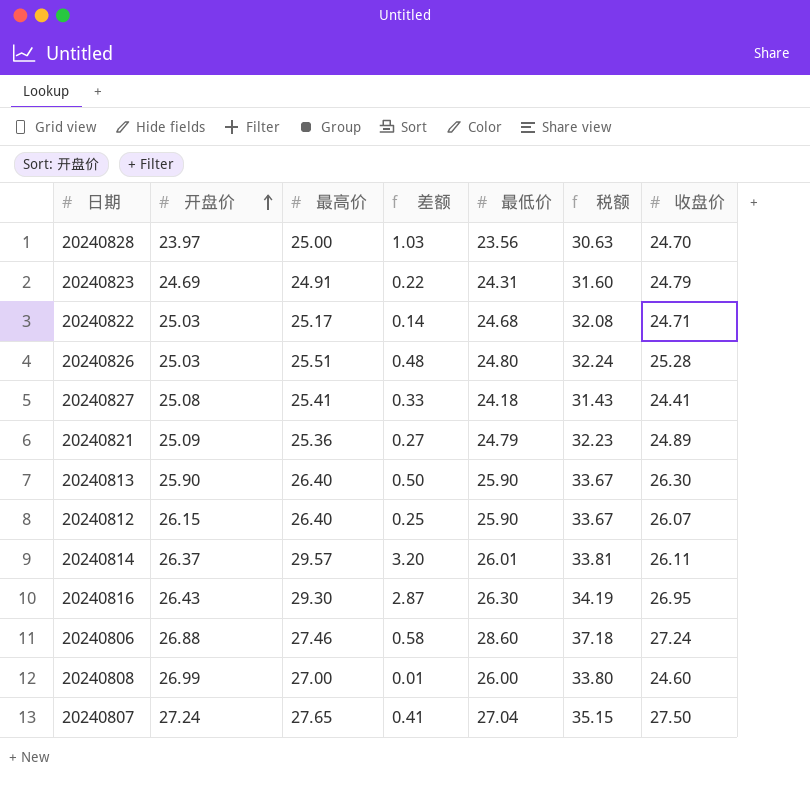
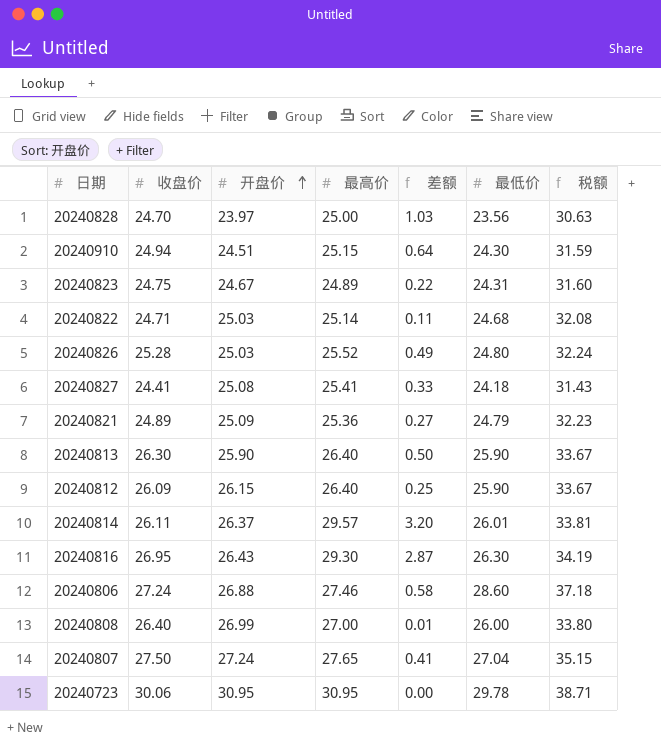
column 收盘价 | position: 7 -> 2
row 20240910: none -> 24.94 | 24.51 | 25.15 | 0.64 | 24.30 | 31.59
20240823 | 收盘价: 24.79 -> 24.75
20240823 | 开盘价: 24.69 -> 24.67
20240823 | 最高价: 24.91 -> 24.89
20240822 | 最高价: 25.17 -> 25.14
20240822 | 差额: 0.14 -> 0.11
20240826 | 最高价: 25.51 -> 25.52
20240826 | 差额: 0.48 -> 0.49
20240812 | 收盘价: 26.07 -> 26.09
20240808 | 收盘价: 24.60 -> 26.40
row 20240723: none -> 30.06 | 30.95 | 30.95 | 0.00 | 29.78 | 38.71

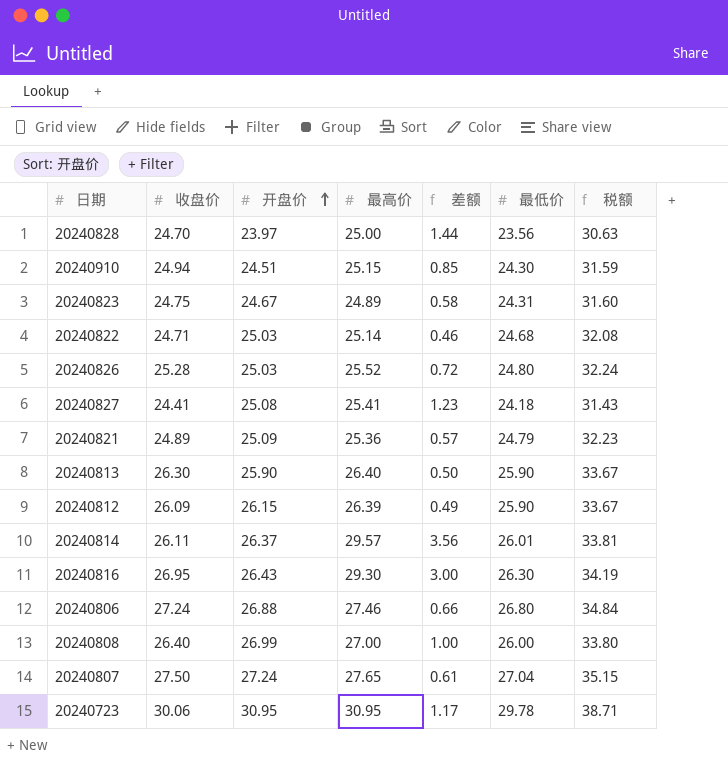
column 差额 | formula: [最高价] - [开盘价] -> [最高价] - [最低价]
20240812 | 最高价: 26.40 -> 26.39
20240806 | 最低价: 28.60 -> 26.80
20240806 | 税额: 37.18 -> 34.84

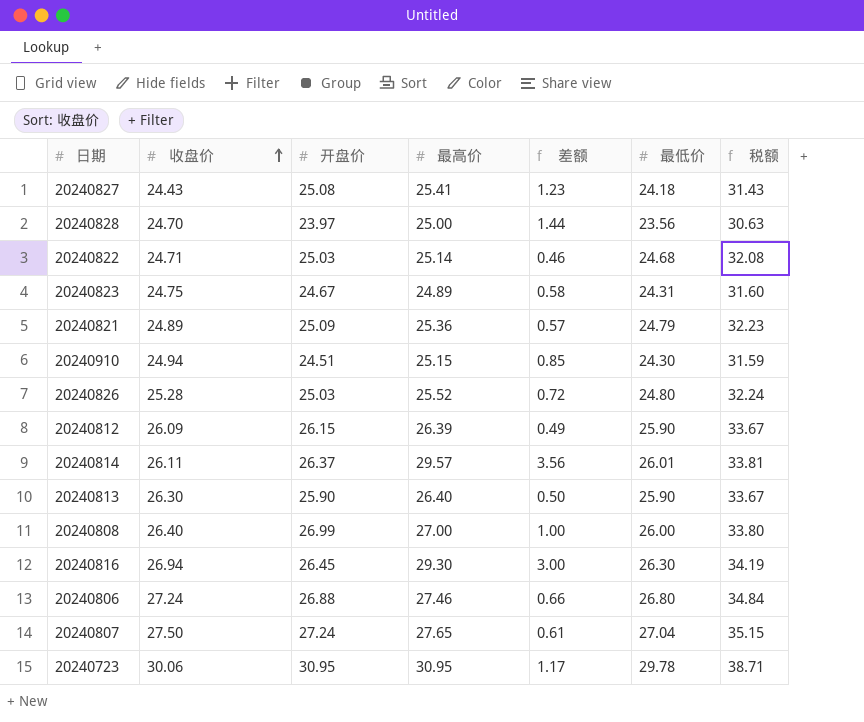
row order: 开盘价 ascending -> 收盘价 ascending
20240827 | 收盘价: 24.41 -> 24.43
20240816 | 收盘价: 26.95 -> 26.94
20240816 | 开盘价: 26.43 -> 26.45

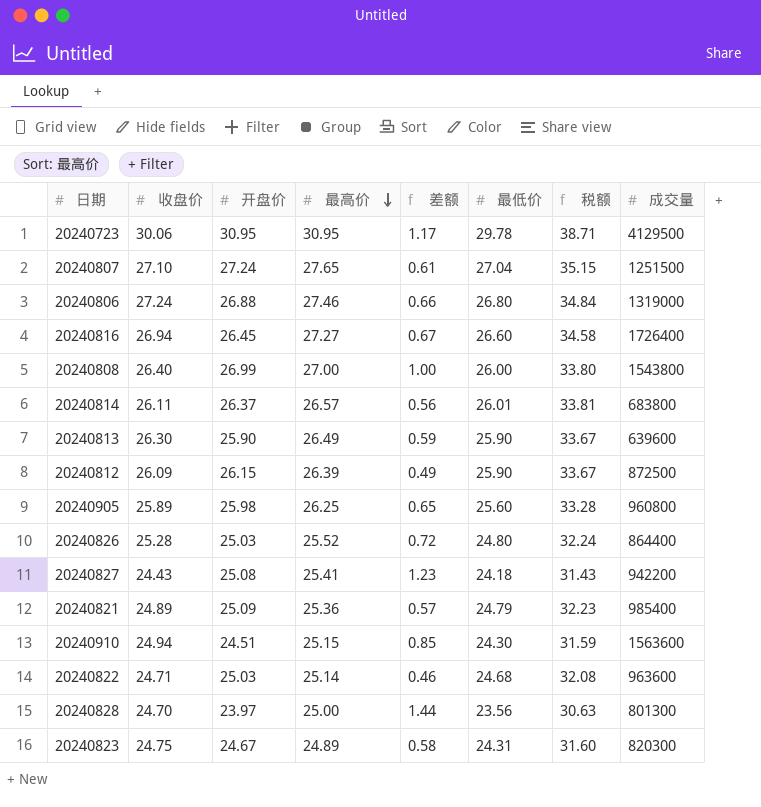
row order: 收盘价 ascending -> 最高价 descending
column 成交量 | position: none -> 8
20240807 | 收盘价: 27.50 -> 27.10
20240816 | 最高价: 29.30 -> 27.27
20240816 | 差额: 3.00 -> 0.67
20240816 | 最低价: 26.30 -> 26.60
20240816 | 税额: 34.19 -> 34.58
20240814 | 最高价: 29.57 -> 26.57
20240814 | 差额: 3.56 -> 0.56
20240813 | 最高价: 26.40 -> 26.49
20240813 | 差额: 0.50 -> 0.59
row 20240905: none -> 25.89 | 25.98 | 26.25 | 0.65 | 25.60 | 33.28 | 960800

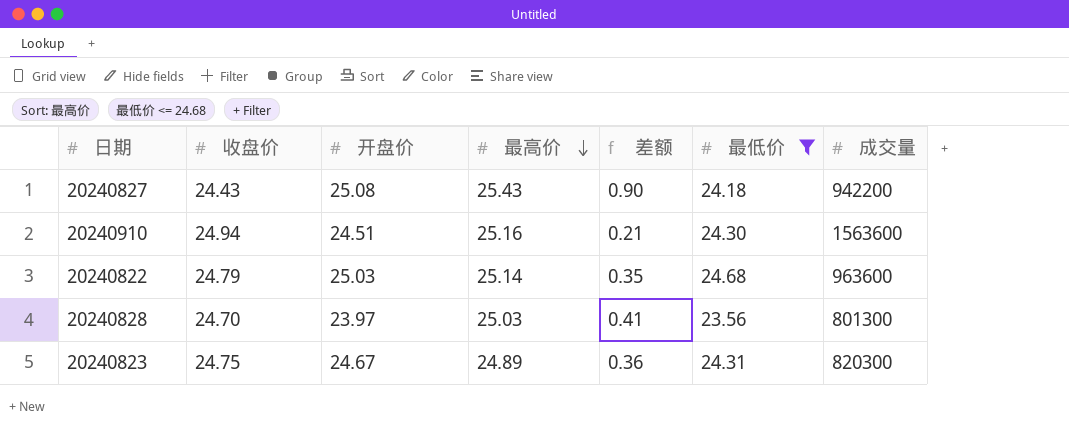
filter: none -> 最低价 <= 24.68
column 税额 | formula: [最低价] * 1.3 -> none
column 差额 | formula: [最高价] - [最低价] -> [开盘价] - [最低价]
20240827 | 最高价: 25.41 -> 25.43
20240910 | 最高价: 25.15 -> 25.16
20240822 | 收盘价: 24.71 -> 24.79
20240828 | 最高价: 25.00 -> 25.03

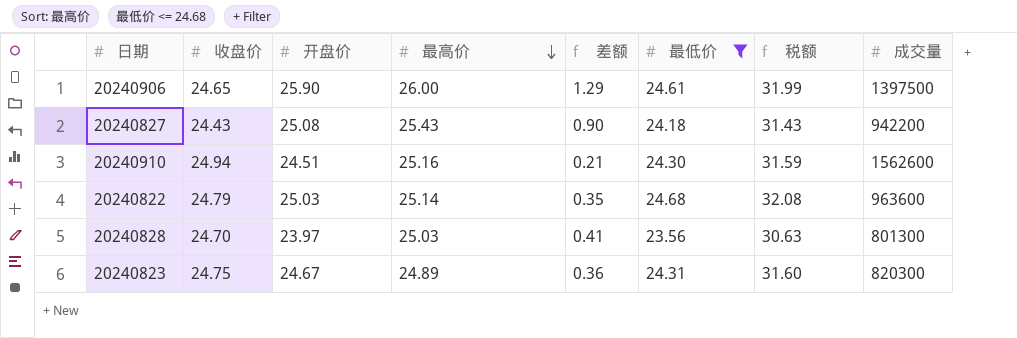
column 税额 | formula: none -> [最低价] * 1.3
row 20240906: none -> 24.65 | 25.90 | 26.00 | 1.29 | 24.61 | 31.99 | 1397500
20240910 | 成交量: 1563600 -> 1562600

